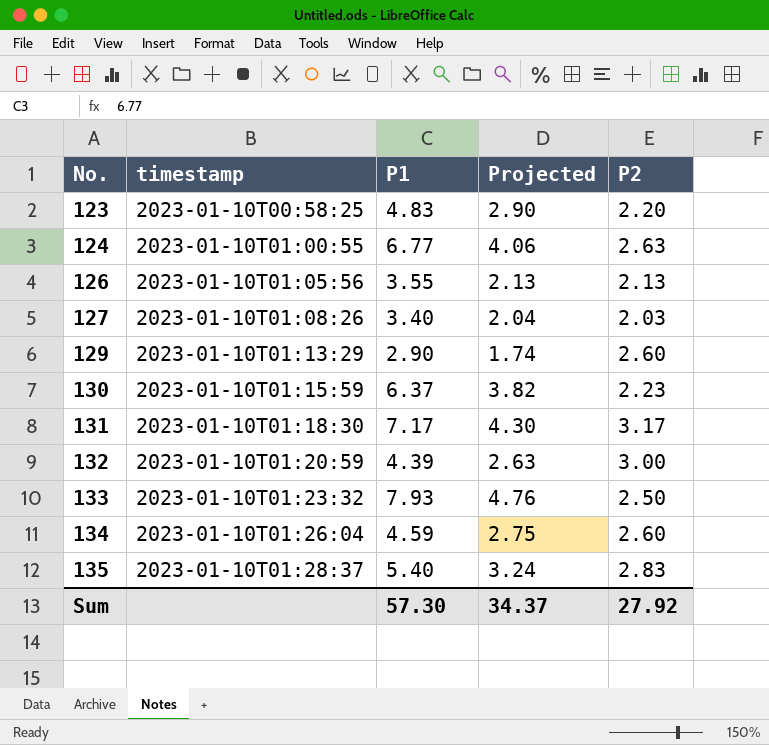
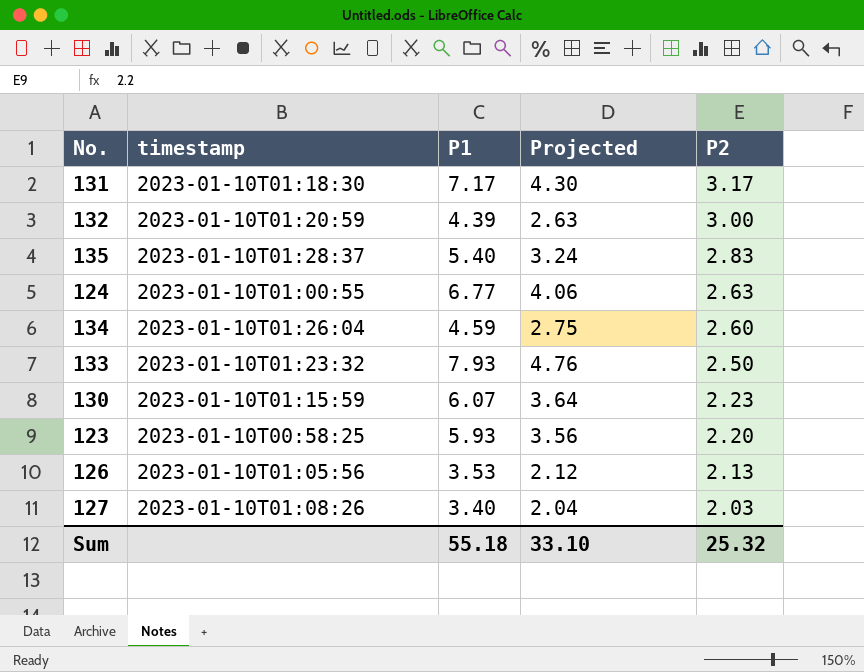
row order: No. ascending -> P2 descending
row 129: 2023-01-10T01:13:29 | 2.90 | 1.74 | 2.60 -> none
130 | P1: 6.37 -> 6.07
130 | Projected: 3.82 -> 3.64
123 | P1: 4.83 -> 5.93
123 | Projected: 2.90 -> 3.56
126 | P1: 3.55 -> 3.53
126 | Projected: 2.13 -> 2.12
Sum | P1: 57.30 -> 55.18
Sum | Projected: 34.37 -> 33.10
Sum | P2: 27.92 -> 25.32

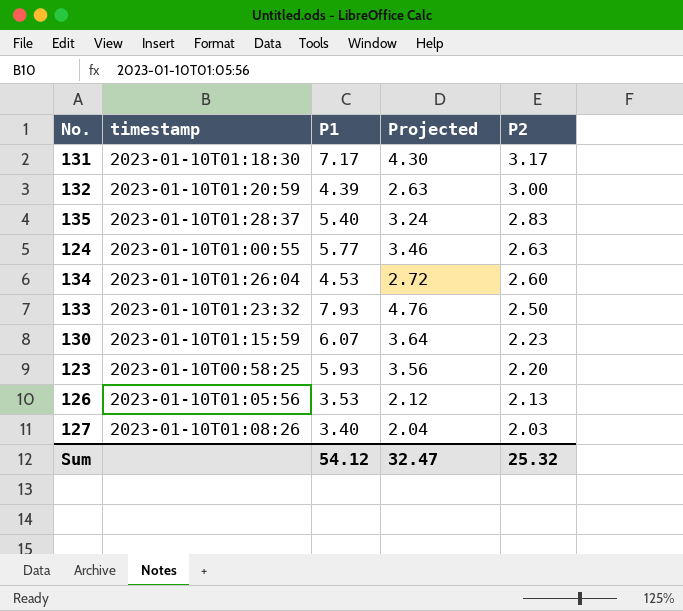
124 | P1: 6.77 -> 5.77
124 | Projected: 4.06 -> 3.46
134 | P1: 4.59 -> 4.53
134 | Projected: 2.75 -> 2.72
Sum | P1: 55.18 -> 54.12
Sum | Projected: 33.10 -> 32.47

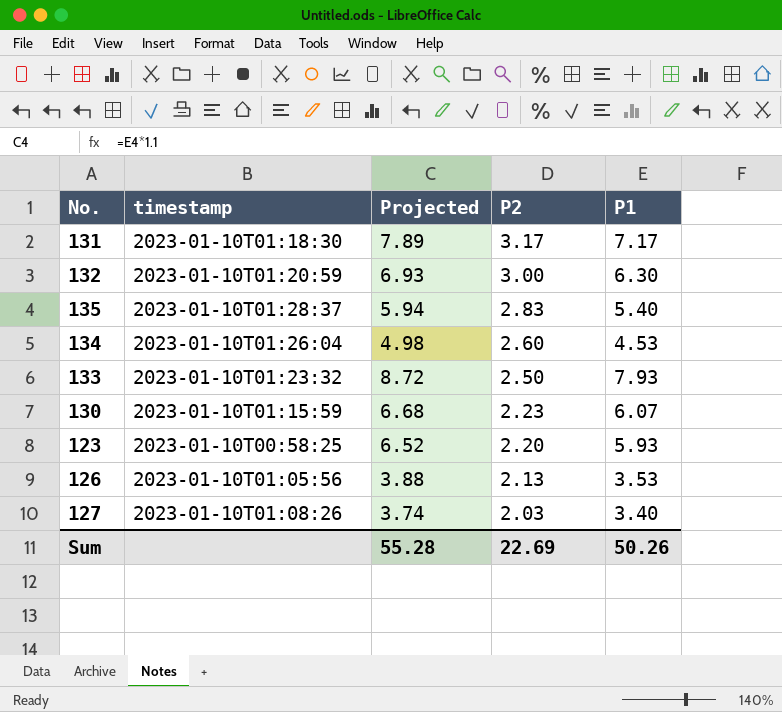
column Projected | formula: [P1] * 0.6 -> [P1] * 1.1
column P1 | position: 3 -> 5
row 124: 2023-01-10T01:00:55 | 5.77 | 3.46 | 2.63 -> none
132 | P1: 4.39 -> 6.30
Sum | Projected: 32.47 -> 55.28
Sum | P2: 25.32 -> 22.69
Sum | P1: 54.12 -> 50.26

